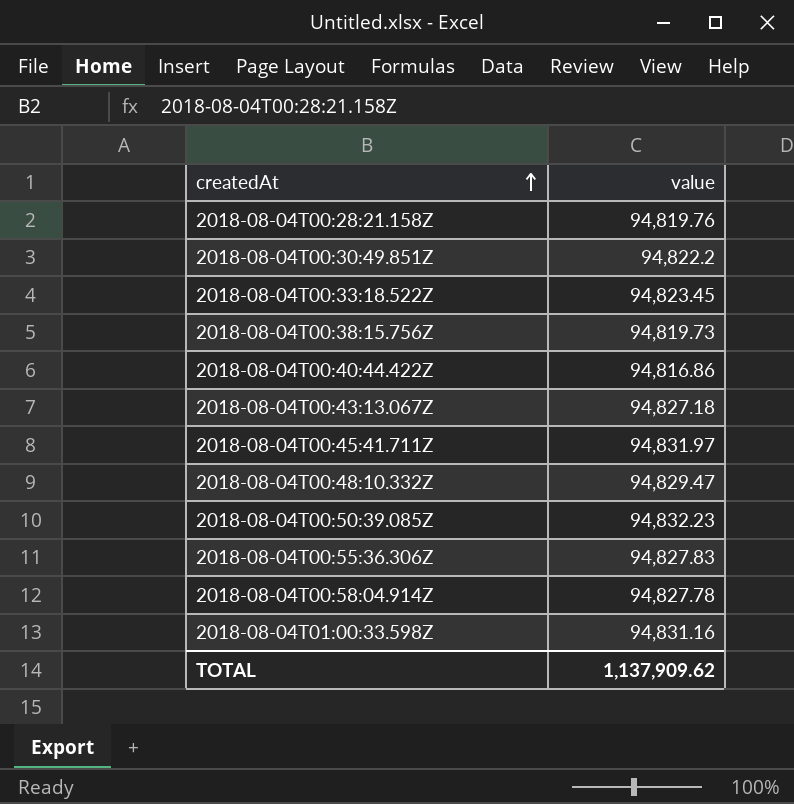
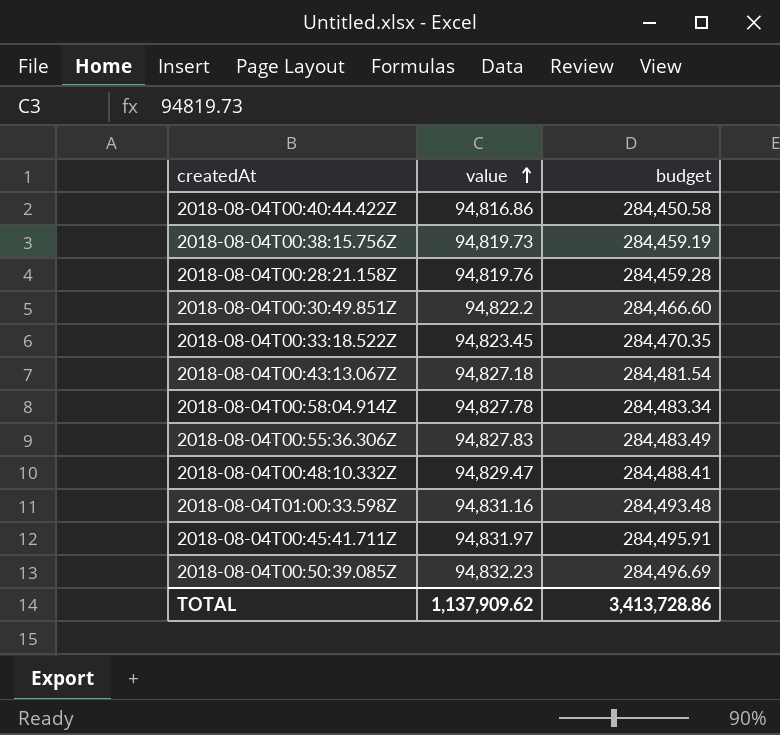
row order: createdAt ascending -> value ascending
column budget | formula: none -> [value] * 3

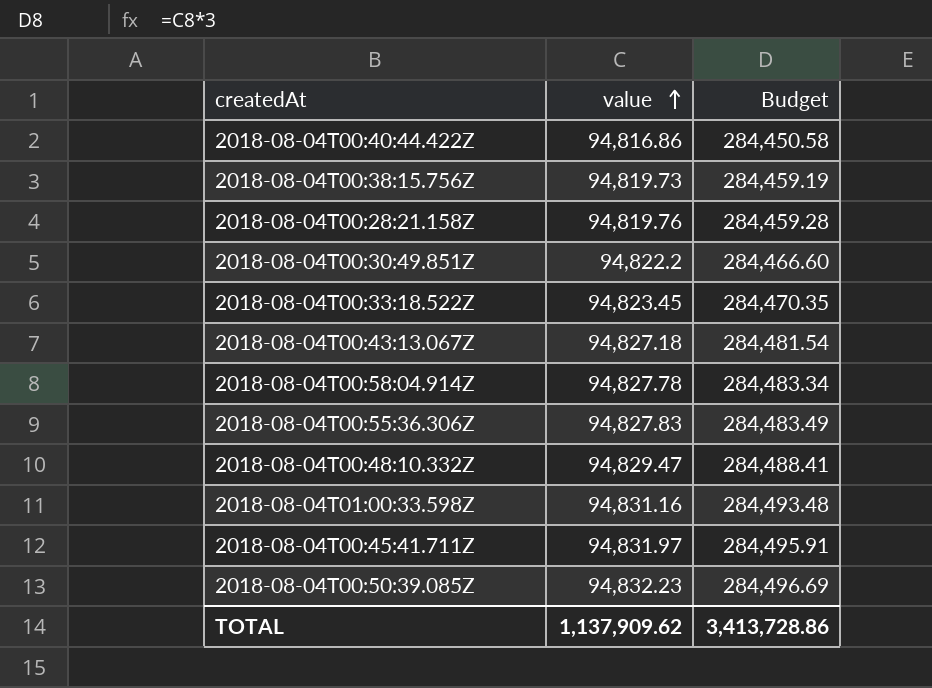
column name: budget -> Budget

